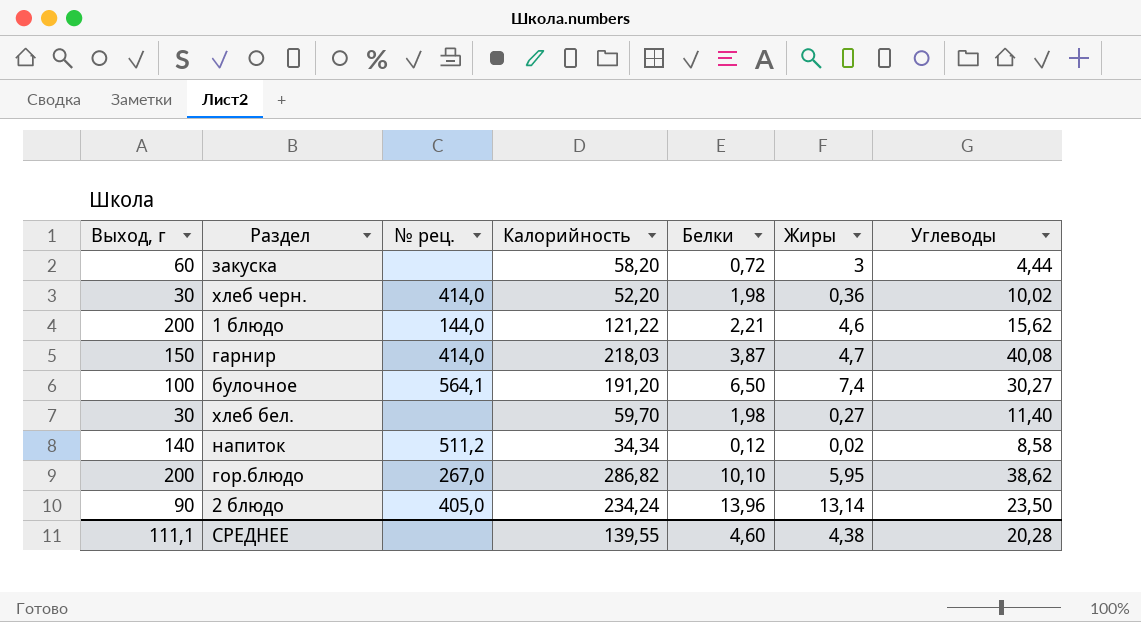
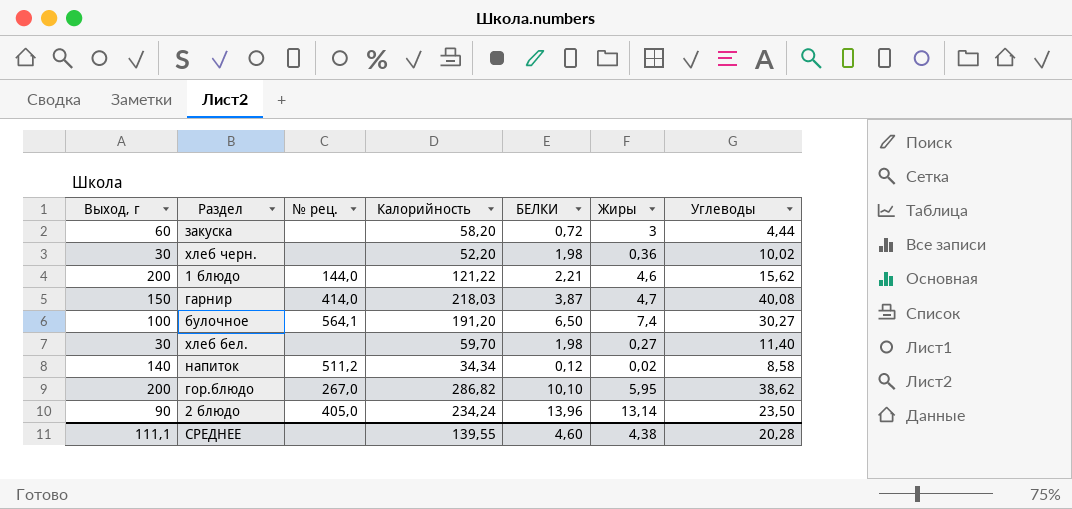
column name: Белки -> БЕЛКИ
хлеб черн. | № рец.: 414,0 -> none

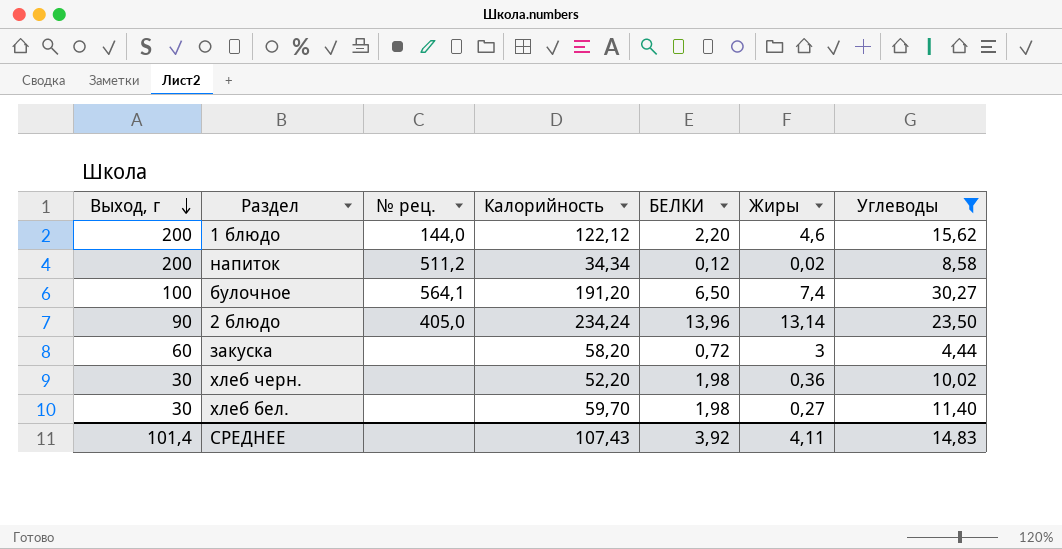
filter: none -> Углеводы <= 30,27
row order: none -> Выход, г descending
1 блюдо | Калорийность: 121,22 -> 122,12
1 блюдо | БЕЛКИ: 2,21 -> 2,20
напиток | Выход, г: 140 -> 200
СРЕДНЕЕ | Выход, г: 111,1 -> 101,4
СРЕДНЕЕ | Калорийность: 139,55 -> 107,43
СРЕДНЕЕ | БЕЛКИ: 4,60 -> 3,92
СРЕДНЕЕ | Жиры: 4,38 -> 4,11
СРЕДНЕЕ | Углеводы: 20,28 -> 14,83

